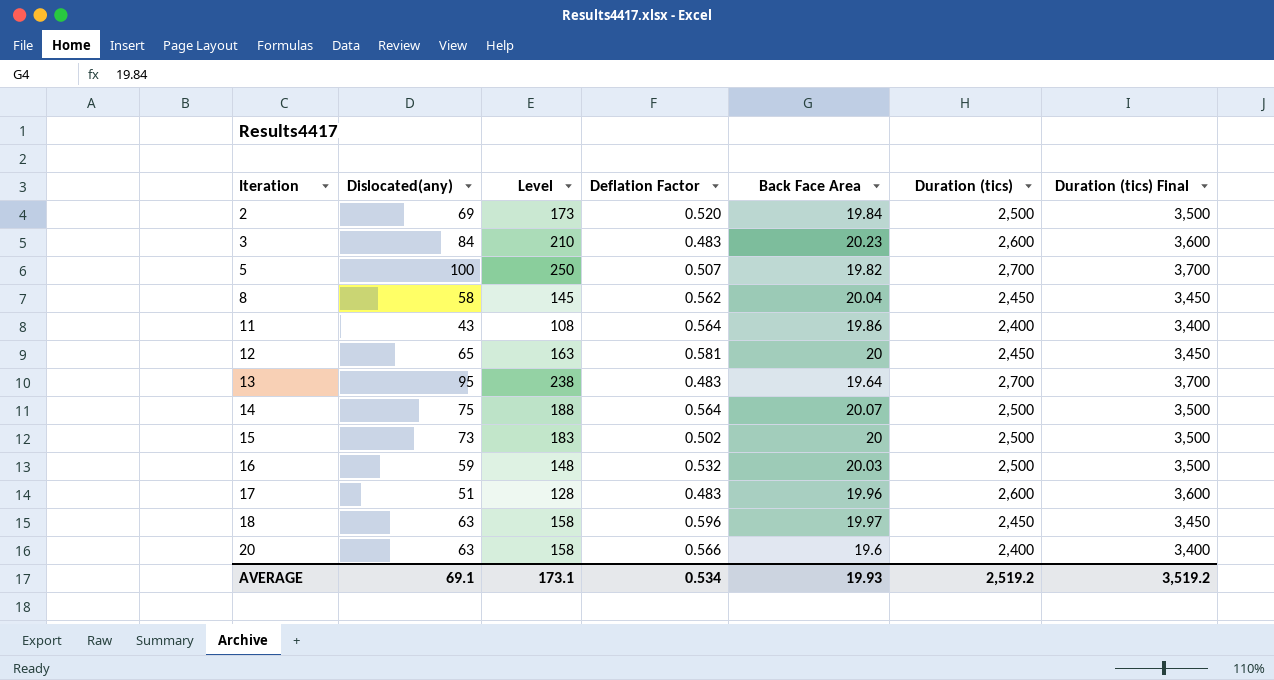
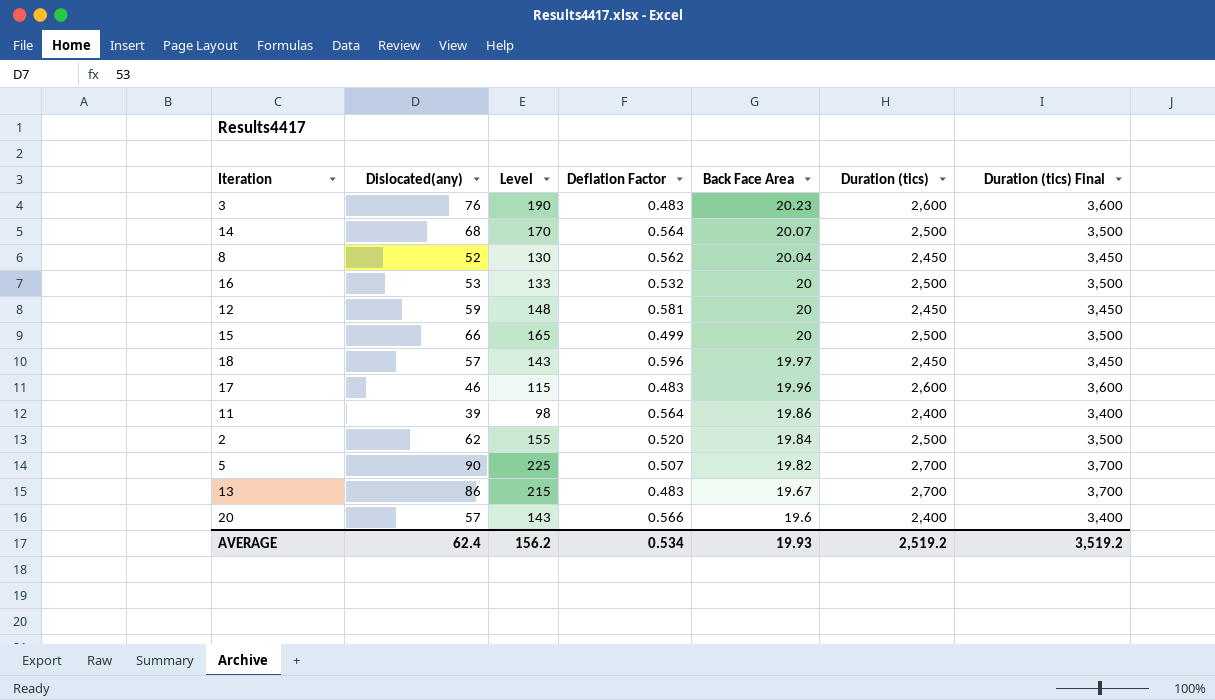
row order: Iteration ascending -> Back Face Area descending
3 | Dislocated(any): 84 -> 76
3 | Level: 210 -> 190
14 | Dislocated(any): 75 -> 68
14 | Level: 188 -> 170
8 | Dislocated(any): 58 -> 52
8 | Level: 145 -> 130
16 | Dislocated(any): 59 -> 53
16 | Level: 148 -> 133
16 | Back Face Area: 20.03 -> 20
12 | Dislocated(any): 65 -> 59
12 | Level: 163 -> 148
15 | Dislocated(any): 73 -> 66
15 | Level: 183 -> 165
15 | Deflation Factor: 0.502 -> 0.499
18 | Dislocated(any): 63 -> 57
18 | Level: 158 -> 143
17 | Dislocated(any): 51 -> 46
17 | Level: 128 -> 115
11 | Dislocated(any): 43 -> 39
11 | Level: 108 -> 98
2 | Dislocated(any): 69 -> 62
2 | Level: 173 -> 155
5 | Dislocated(any): 100 -> 90
5 | Level: 250 -> 225
13 | Dislocated(any): 95 -> 86
13 | Level: 238 -> 215
13 | Back Face Area: 19.64 -> 19.67
20 | Dislocated(any): 63 -> 57
20 | Level: 158 -> 143
AVERAGE | Dislocated(any): 69.1 -> 62.4
AVERAGE | Level: 173.1 -> 156.2

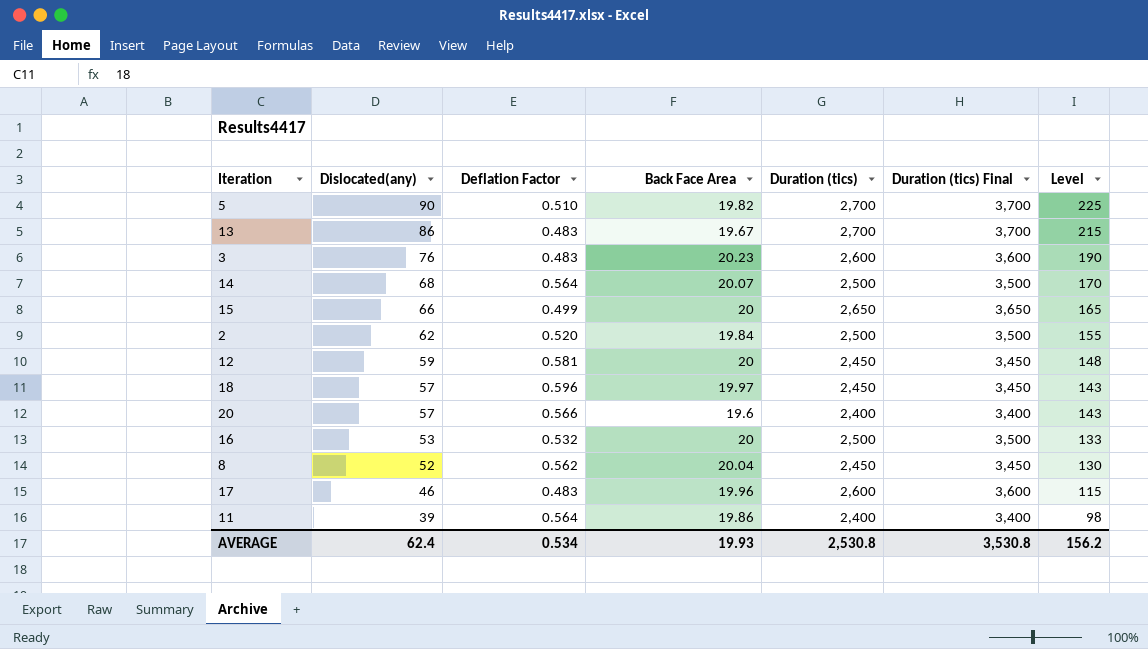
row order: Back Face Area descending -> Dislocated(any) descending
column Level | position: 3 -> 7
5 | Deflation Factor: 0.507 -> 0.510
15 | Duration (tics): 2,500 -> 2,650
15 | Duration (tics) Final: 3,500 -> 3,650
AVERAGE | Duration (tics): 2,519.2 -> 2,530.8
AVERAGE | Duration (tics) Final: 3,519.2 -> 3,530.8

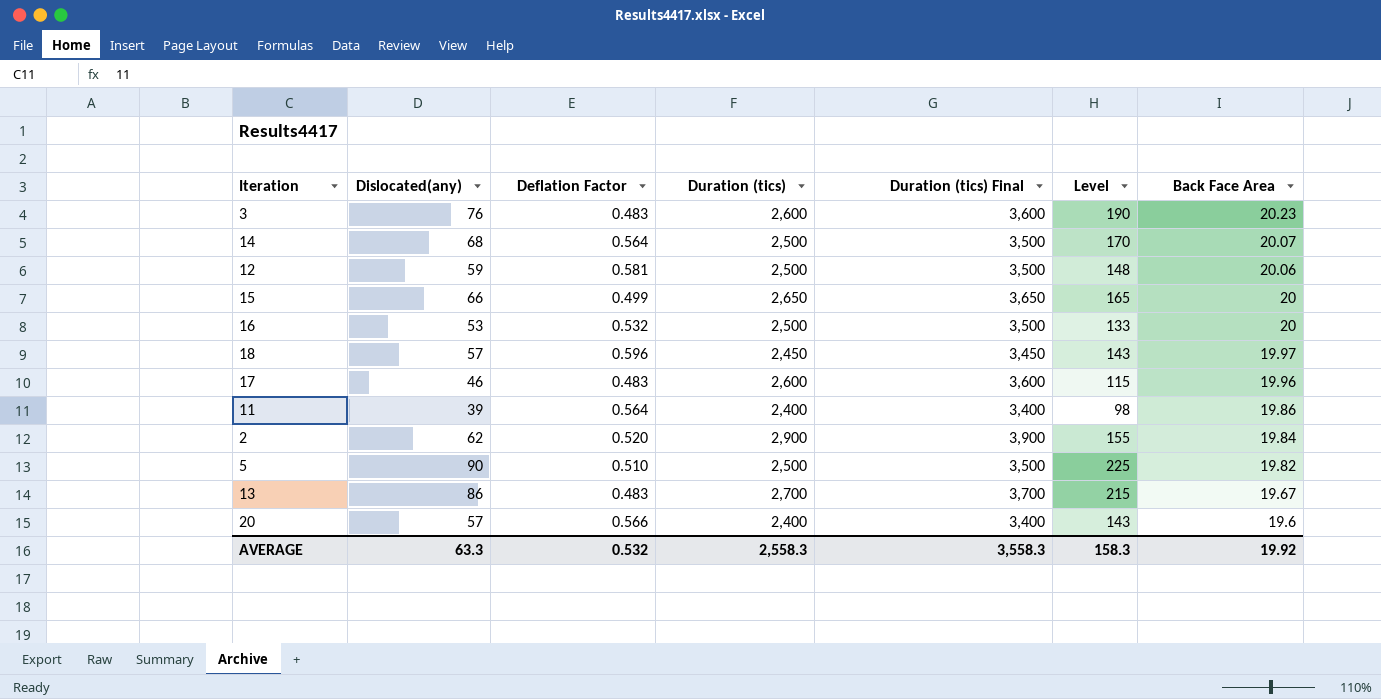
row order: Dislocated(any) descending -> Back Face Area descending
column Back Face Area | position: 4 -> 7
row 8: 52 | 0.562 | 20.04 | 2,450 | 3,450 | 130 -> none
12 | Duration (tics): 2,450 -> 2,500
12 | Duration (tics) Final: 3,450 -> 3,500
12 | Back Face Area: 20 -> 20.06
2 | Duration (tics): 2,500 -> 2,900
2 | Duration (tics) Final: 3,500 -> 3,900
5 | Duration (tics): 2,700 -> 2,500
5 | Duration (tics) Final: 3,700 -> 3,500
AVERAGE | Dislocated(any): 62.4 -> 63.3
AVERAGE | Deflation Factor: 0.534 -> 0.532
AVERAGE | Duration (tics): 2,530.8 -> 2,558.3
AVERAGE | Duration (tics) Final: 3,530.8 -> 3,558.3
AVERAGE | Level: 156.2 -> 158.3
AVERAGE | Back Face Area: 19.93 -> 19.92

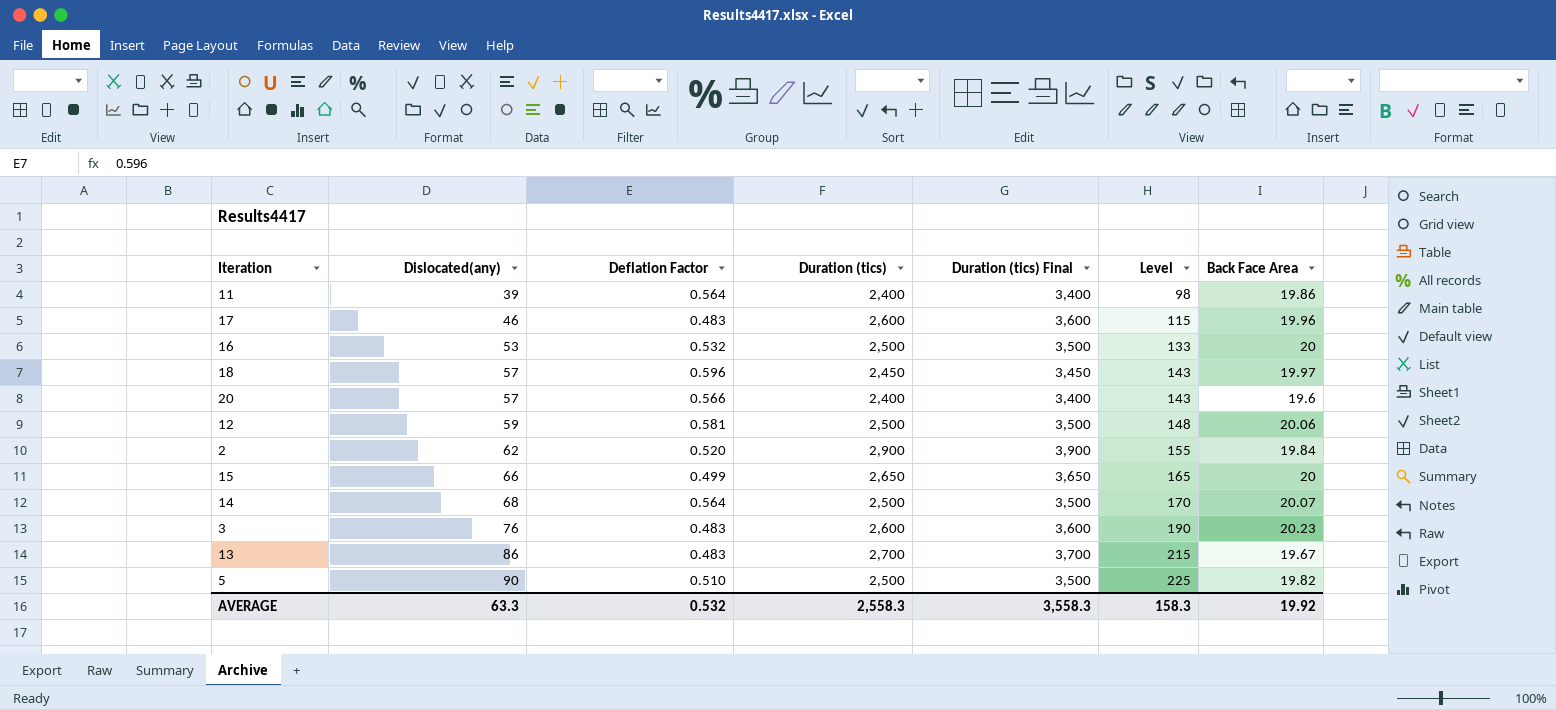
row order: Back Face Area descending -> Dislocated(any) ascending

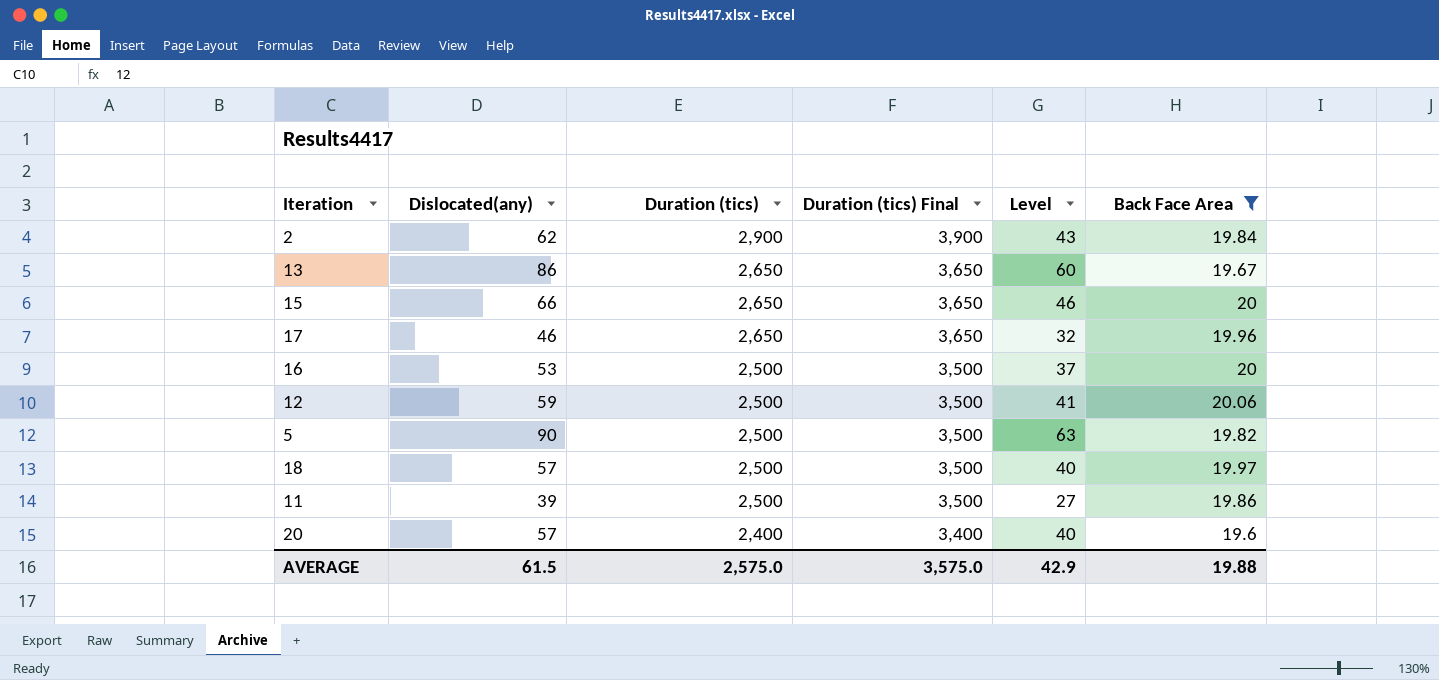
filter: none -> Back Face Area <= 20.06
row order: Dislocated(any) ascending -> Duration (tics) descending
column Deflation Factor | position: 3 -> none
column Level | formula: [Dislocated(any)] * 2.5 -> [Dislocated(any)] * 0.7
13 | Duration (tics): 2,700 -> 2,650
13 | Duration (tics) Final: 3,700 -> 3,650
17 | Duration (tics): 2,600 -> 2,650
17 | Duration (tics) Final: 3,600 -> 3,650
18 | Duration (tics): 2,450 -> 2,500
18 | Duration (tics) Final: 3,450 -> 3,500
11 | Duration (tics): 2,400 -> 2,500
11 | Duration (tics) Final: 3,400 -> 3,500
AVERAGE | Dislocated(any): 63.3 -> 61.5
AVERAGE | Duration (tics): 2,558.3 -> 2,575.0
AVERAGE | Duration (tics) Final: 3,558.3 -> 3,575.0
AVERAGE | Level: 158.3 -> 42.9
AVERAGE | Back Face Area: 19.92 -> 19.88

